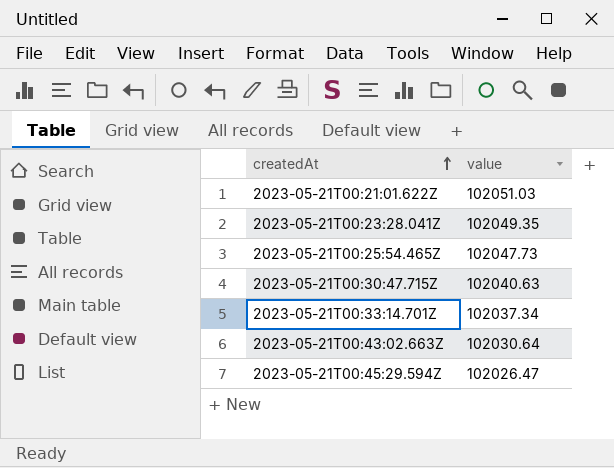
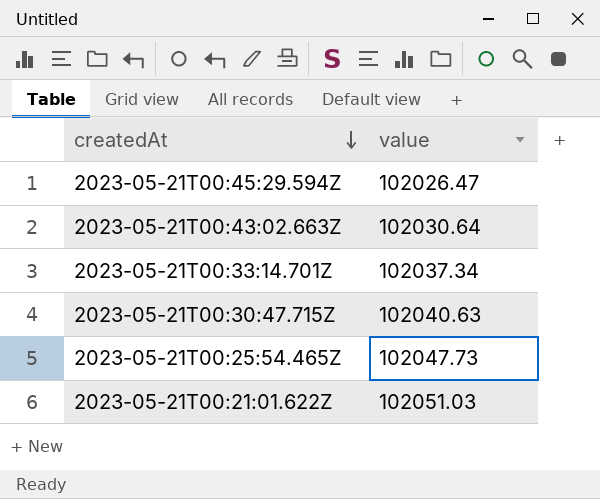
row order: createdAt ascending -> createdAt descending
row 2023-05-21T00:23:28.041Z: 102049.35 -> none

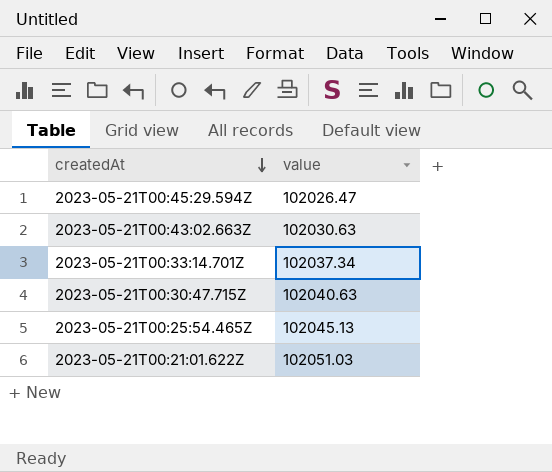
2023-05-21T00:43:02.663Z | value: 102030.64 -> 102030.63
2023-05-21T00:25:54.465Z | value: 102047.73 -> 102045.13

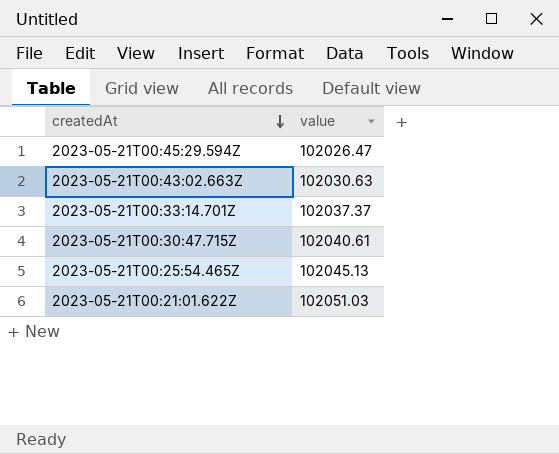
2023-05-21T00:33:14.701Z | value: 102037.34 -> 102037.37
2023-05-21T00:30:47.715Z | value: 102040.63 -> 102040.61

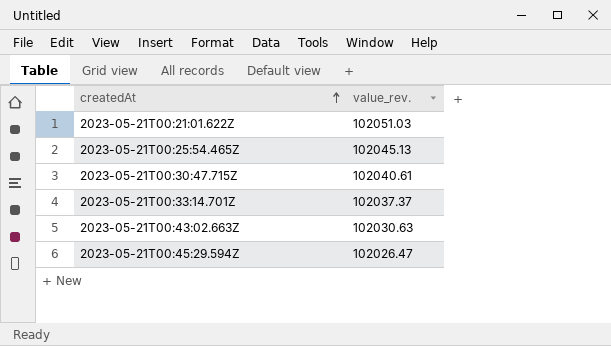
row order: createdAt descending -> createdAt ascending
column name: value -> value_rev.

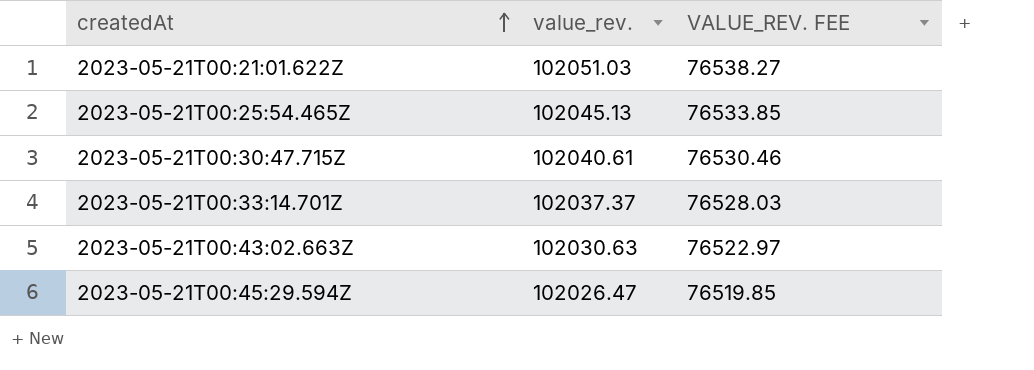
column VALUE_REV. FEE | formula: none -> [value_rev.] * 0.75

